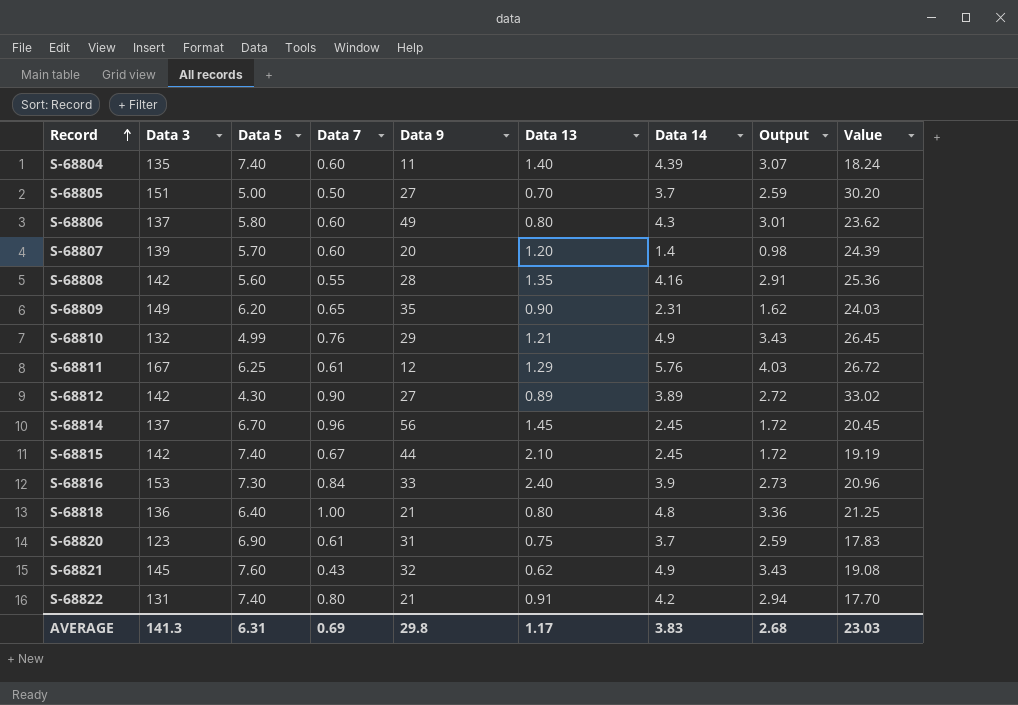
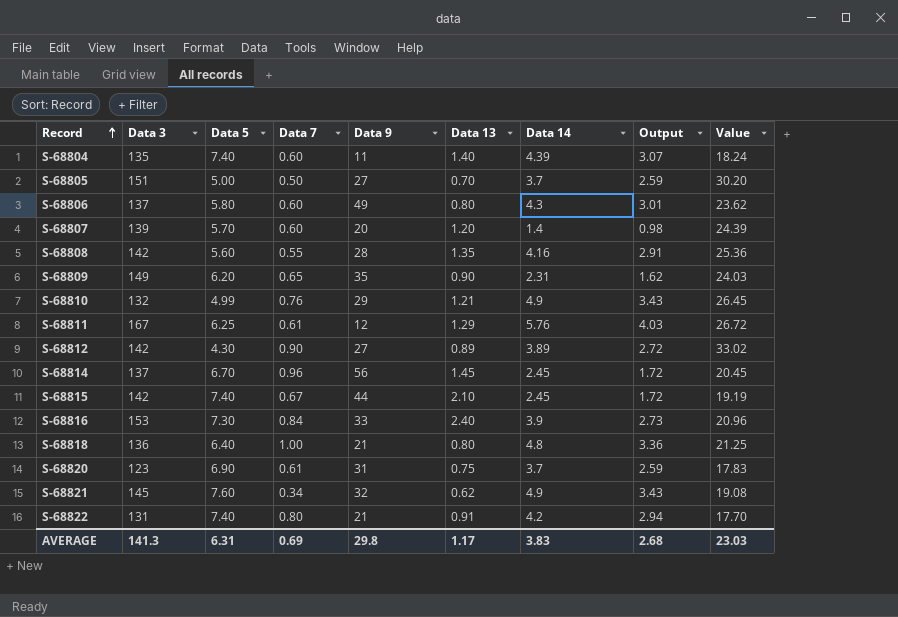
S-68821 | Data 7: 0.43 -> 0.34

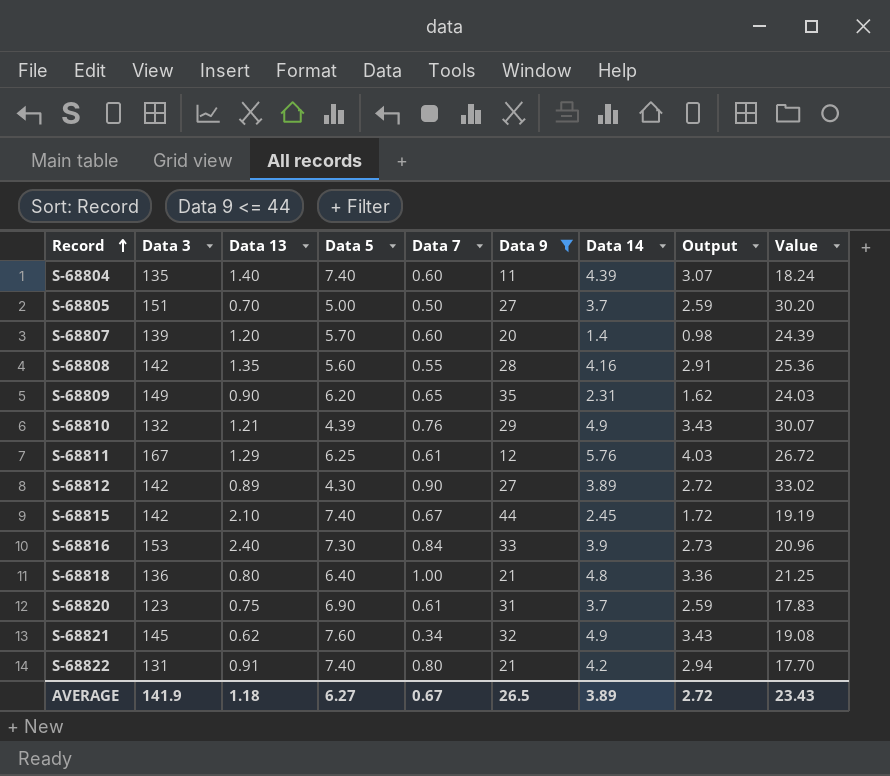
filter: none -> Data 9 <= 44
column Data 13 | position: 6 -> 3
S-68810 | Data 5: 4.99 -> 4.39
S-68810 | Value: 26.45 -> 30.07
AVERAGE | Data 3: 141.3 -> 141.9
AVERAGE | Data 13: 1.17 -> 1.18
AVERAGE | Data 5: 6.31 -> 6.27
AVERAGE | Data 7: 0.69 -> 0.67
AVERAGE | Data 9: 29.8 -> 26.5
AVERAGE | Data 14: 3.83 -> 3.89
AVERAGE | Output: 2.68 -> 2.72
AVERAGE | Value: 23.03 -> 23.43

